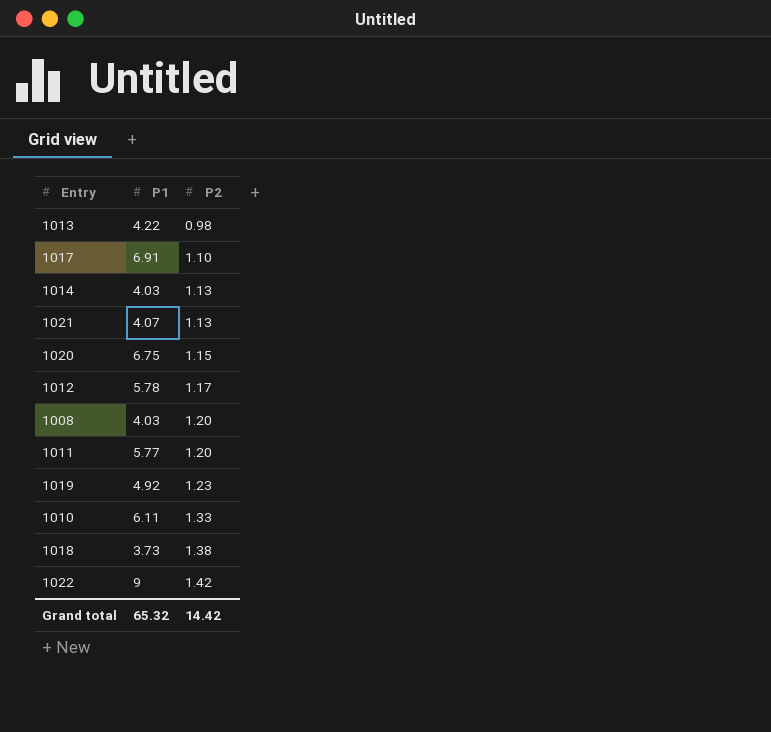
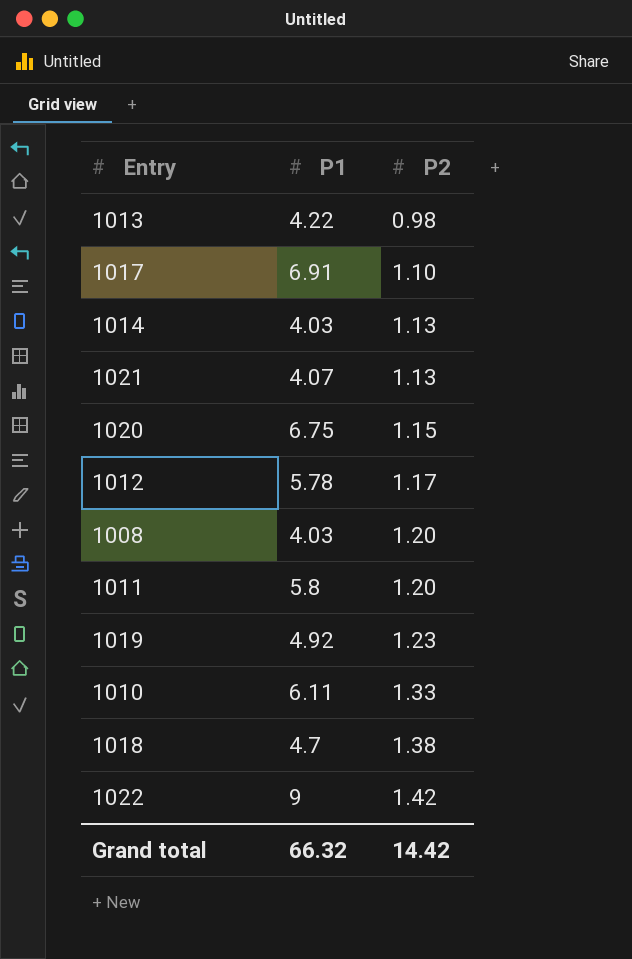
1011 | P1: 5.77 -> 5.8
1018 | P1: 3.73 -> 4.7
Grand total | P1: 65.32 -> 66.32

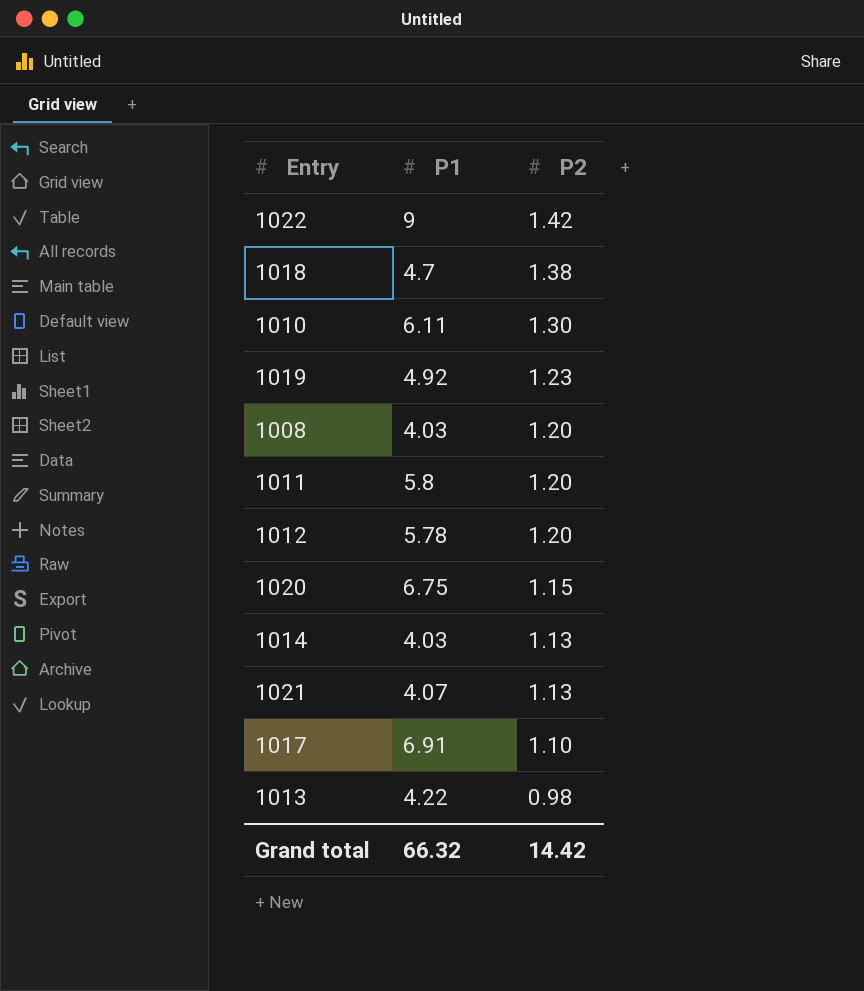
row order: P2 ascending -> P2 descending
1010 | P2: 1.33 -> 1.30
1012 | P2: 1.17 -> 1.20

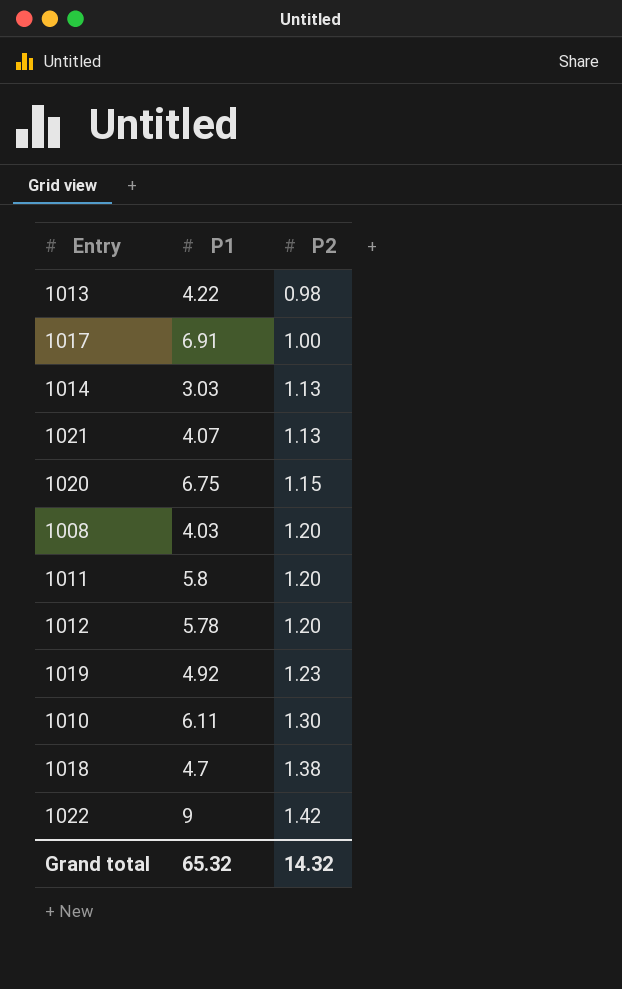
row order: P2 descending -> P2 ascending
1017 | P2: 1.10 -> 1.00
1014 | P1: 4.03 -> 3.03
Grand total | P1: 66.32 -> 65.32
Grand total | P2: 14.42 -> 14.32

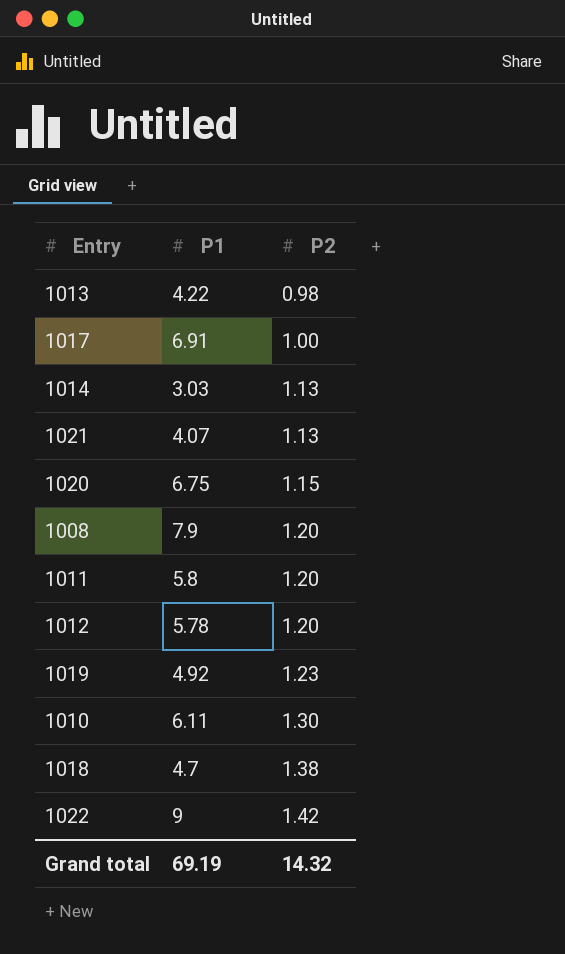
1008 | P1: 4.03 -> 7.9
Grand total | P1: 65.32 -> 69.19

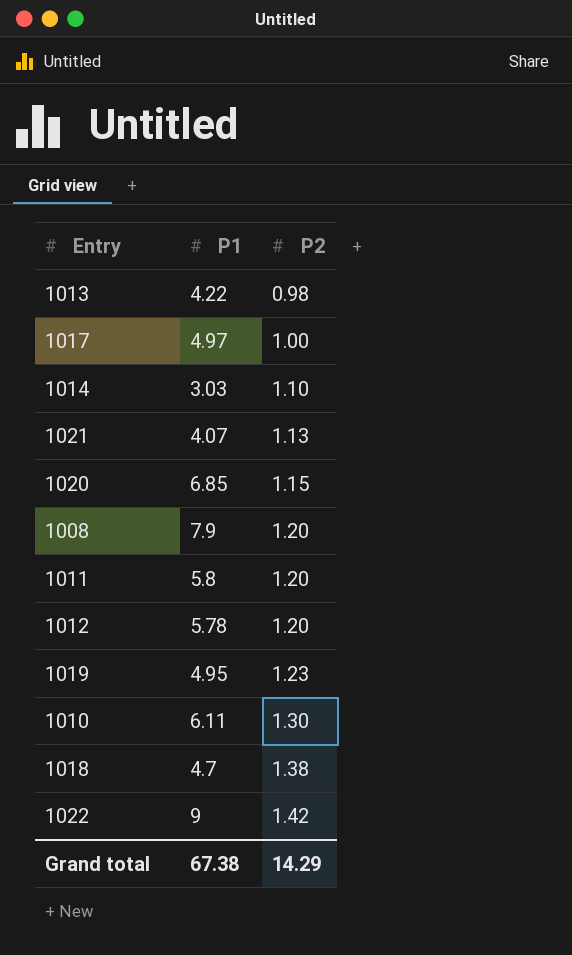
1017 | P1: 6.91 -> 4.97
1014 | P2: 1.13 -> 1.10
1020 | P1: 6.75 -> 6.85
1019 | P1: 4.92 -> 4.95
Grand total | P1: 69.19 -> 67.38
Grand total | P2: 14.32 -> 14.29

